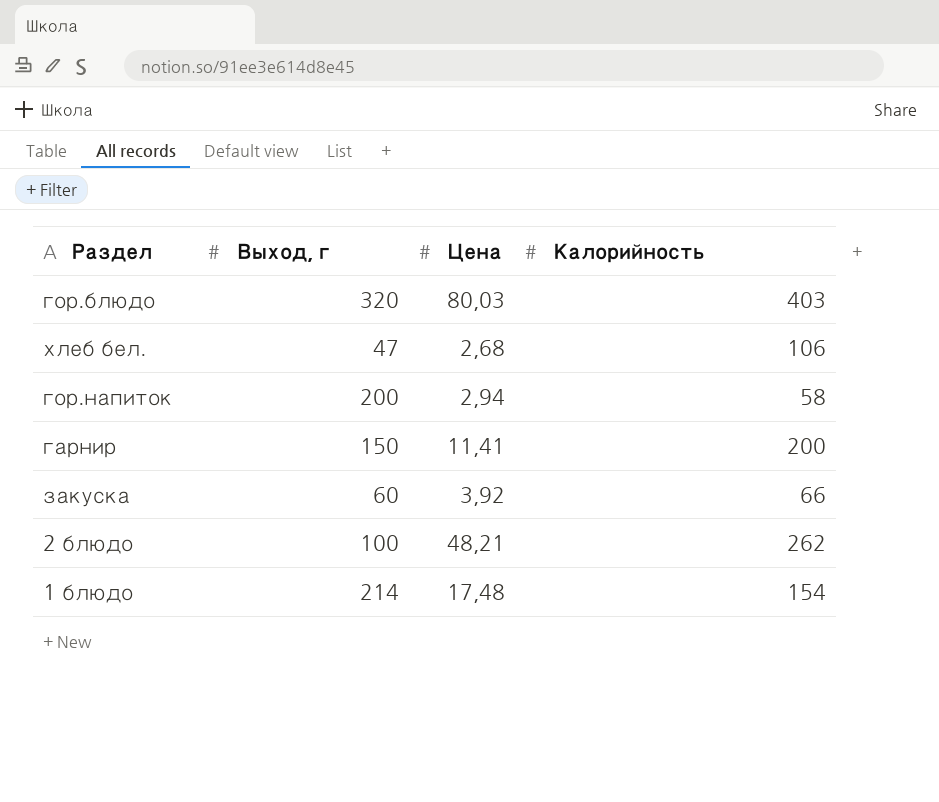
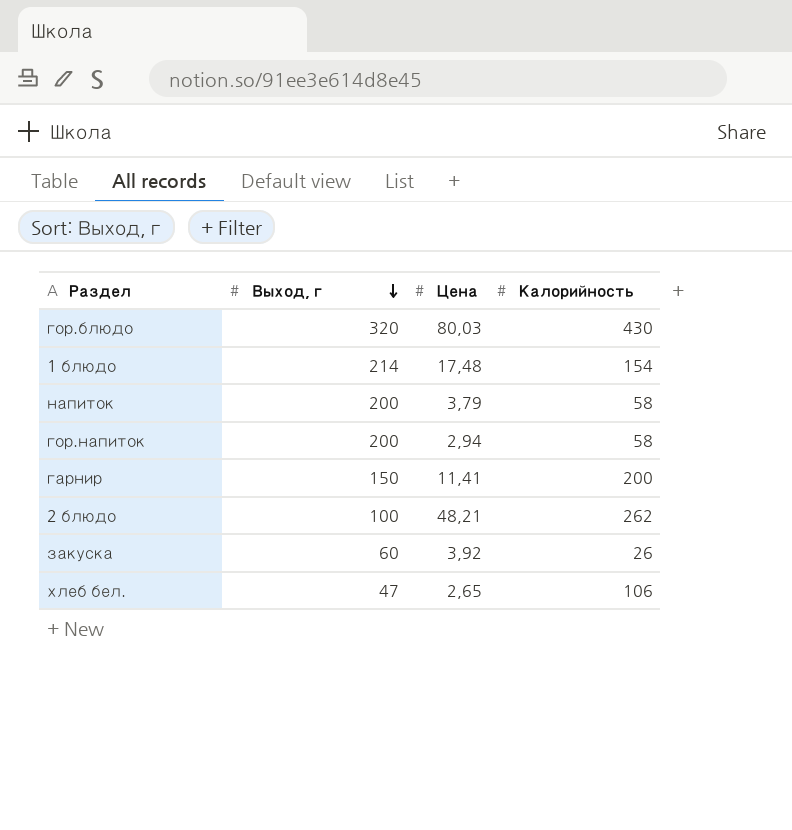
row order: none -> Выход, г descending
гор.блюдо | Калорийность: 403 -> 430
row напиток: none -> 200 | 3,79 | 58
закуска | Калорийность: 66 -> 26
хлеб бел. | Цена: 2,68 -> 2,65

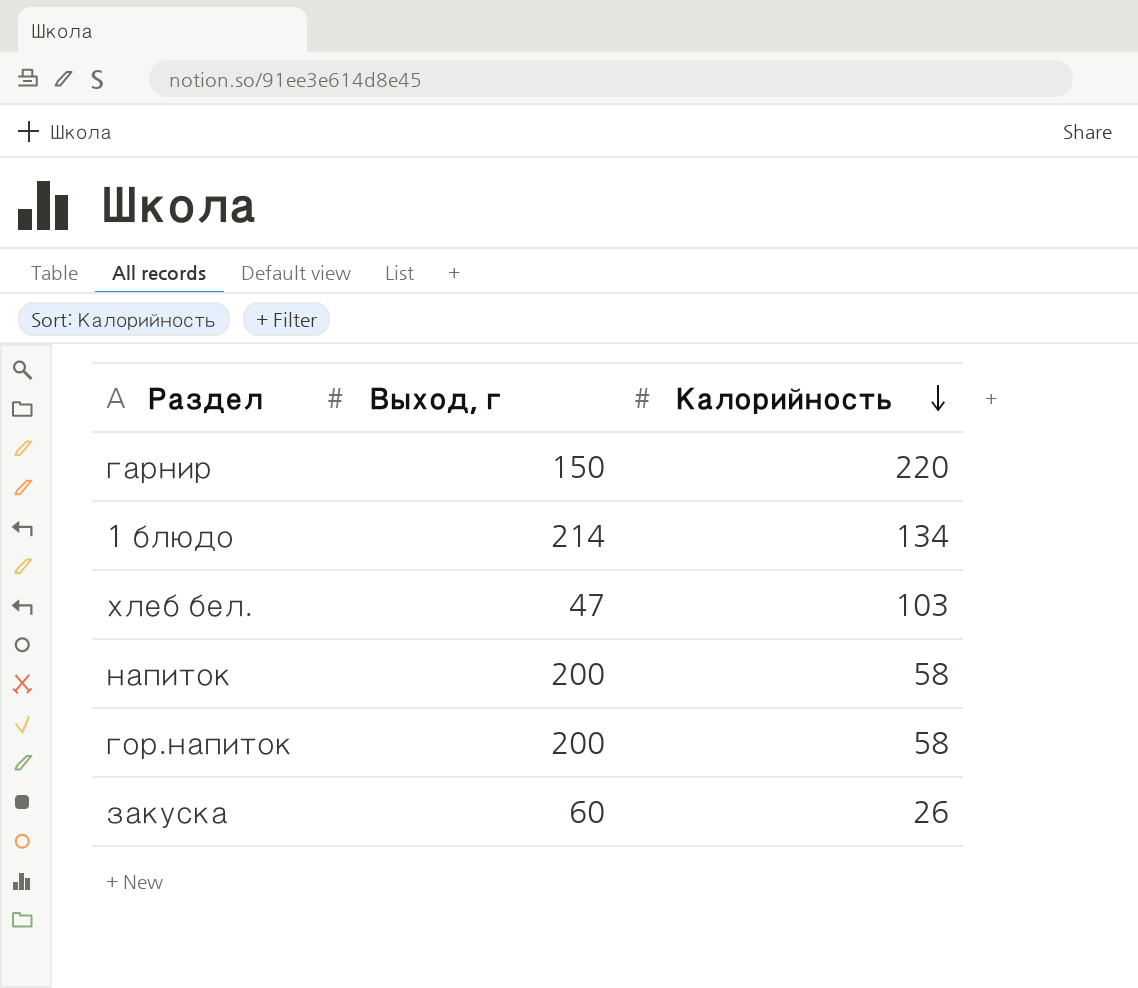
row order: Выход, г descending -> Калорийность descending
column Цена | position: 3 -> none
row гор.блюдо: 320 | 80,03 | 430 -> none
row 2 блюдо: 100 | 48,21 | 262 -> none
гарнир | Калорийность: 200 -> 220
1 блюдо | Калорийность: 154 -> 134
хлеб бел. | Калорийность: 106 -> 103

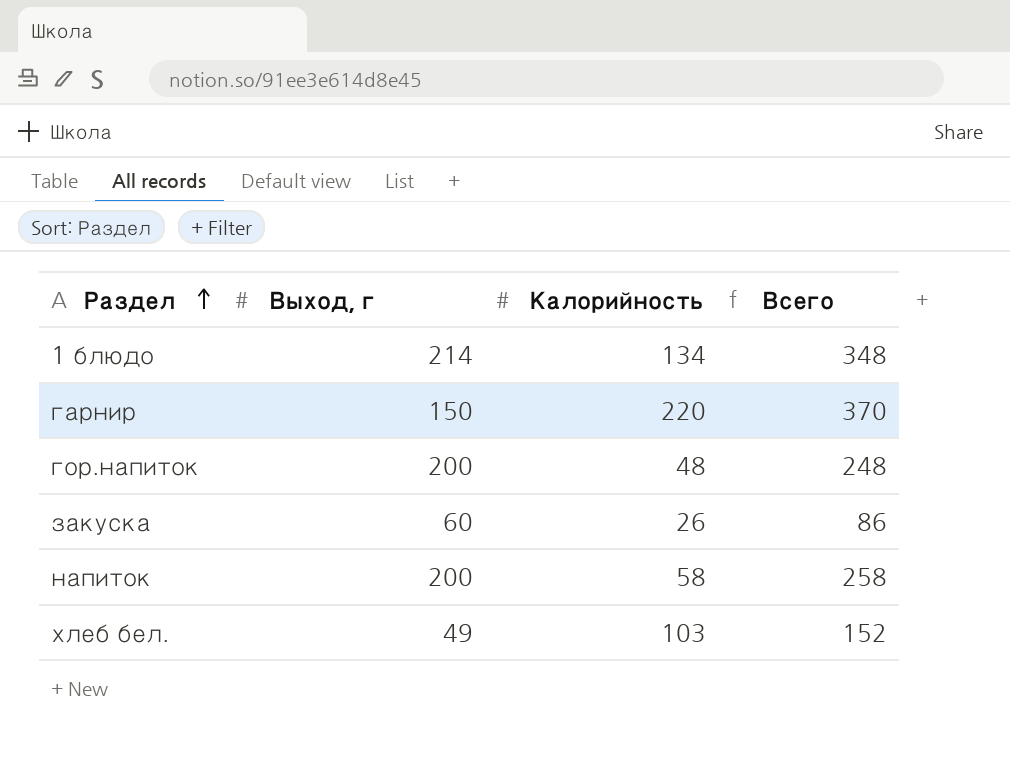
row order: Калорийность descending -> Раздел ascending
column Всего | formula: none -> [Выход, г] + [Калорийность]
гор.напиток | Калорийность: 58 -> 48
хлеб бел. | Выход, г: 47 -> 49

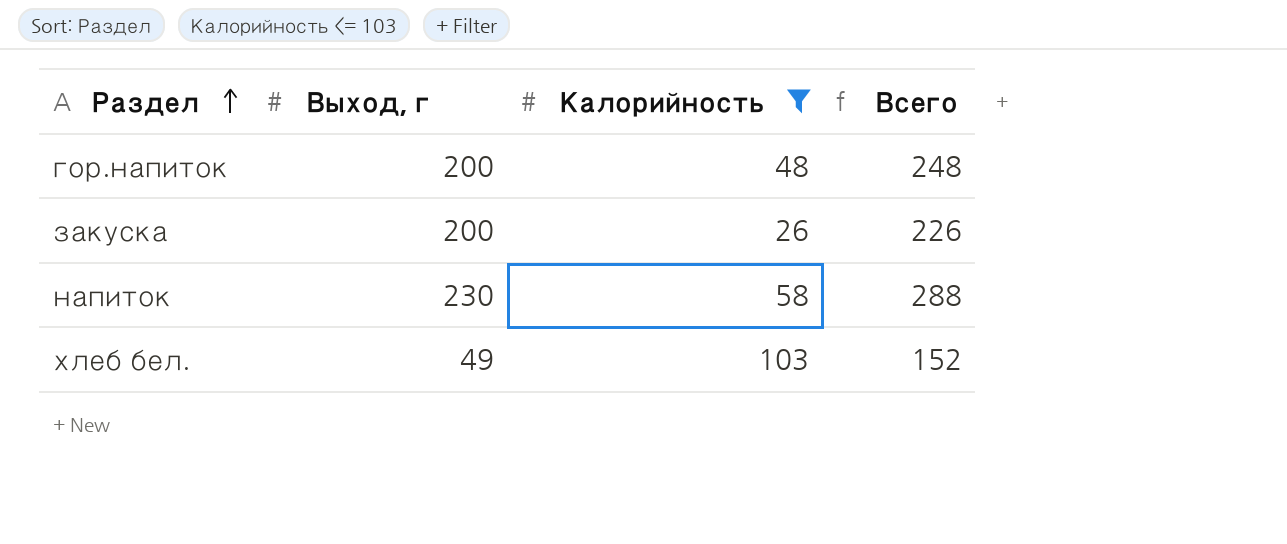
filter: none -> Калорийность <= 103
закуска | Выход, г: 60 -> 200
закуска | Всего: 86 -> 226
напиток | Выход, г: 200 -> 230
напиток | Всего: 258 -> 288

